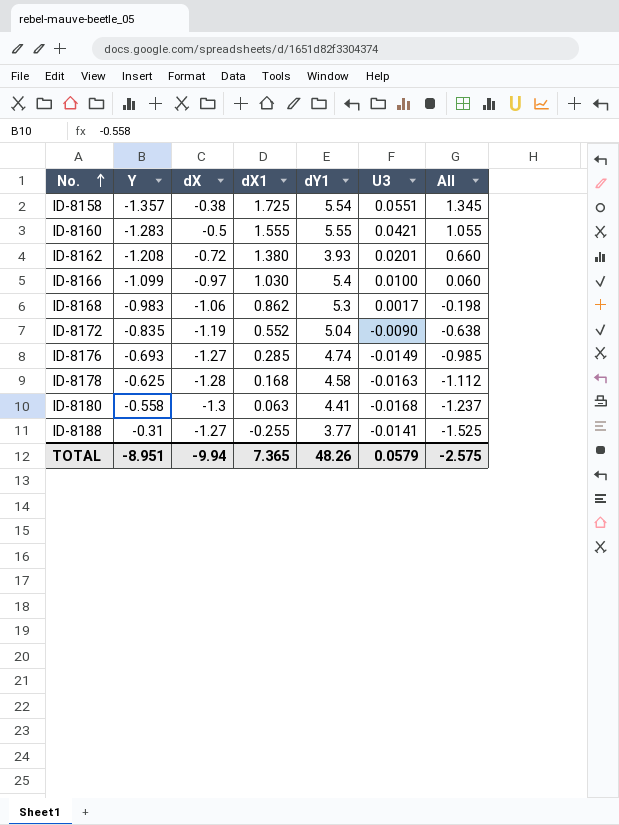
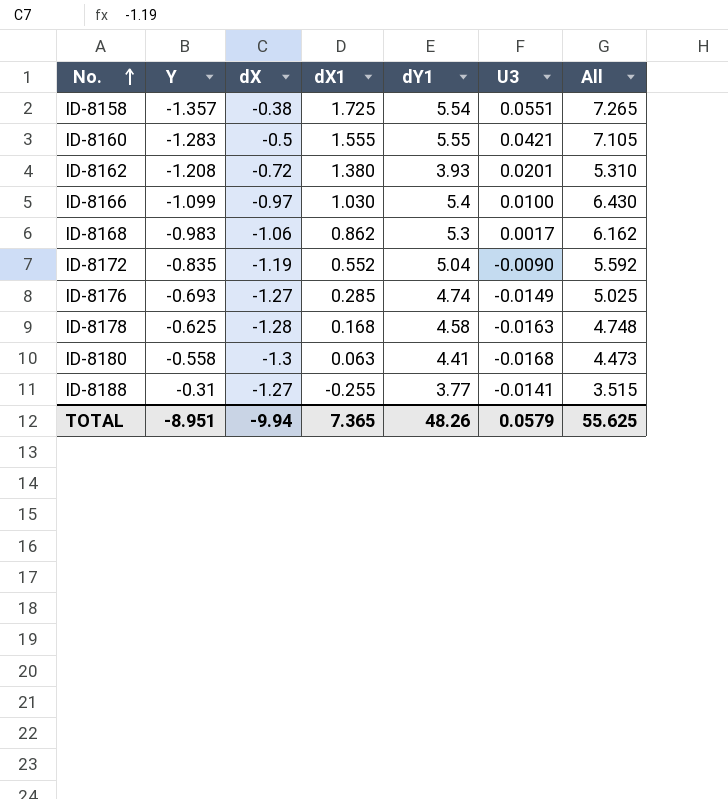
column All | formula: [dX] + [dX1] -> [dX1] + [dY1]
TOTAL | All: -2.575 -> 55.625

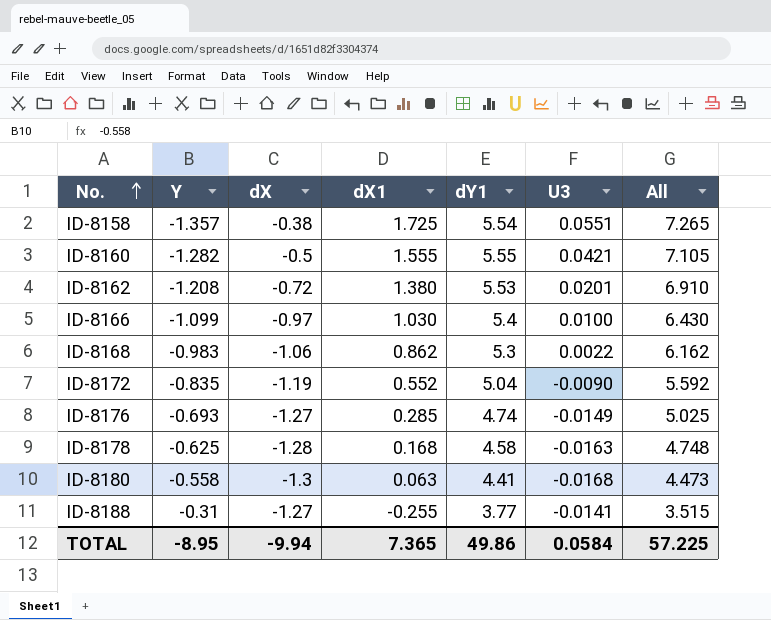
ID-8160 | Y: -1.283 -> -1.282
ID-8162 | dY1: 3.93 -> 5.53
ID-8162 | All: 5.310 -> 6.910
ID-8168 | U3: 0.0017 -> 0.0022
TOTAL | Y: -8.951 -> -8.95
TOTAL | dY1: 48.26 -> 49.86
TOTAL | U3: 0.0579 -> 0.0584
TOTAL | All: 55.625 -> 57.225

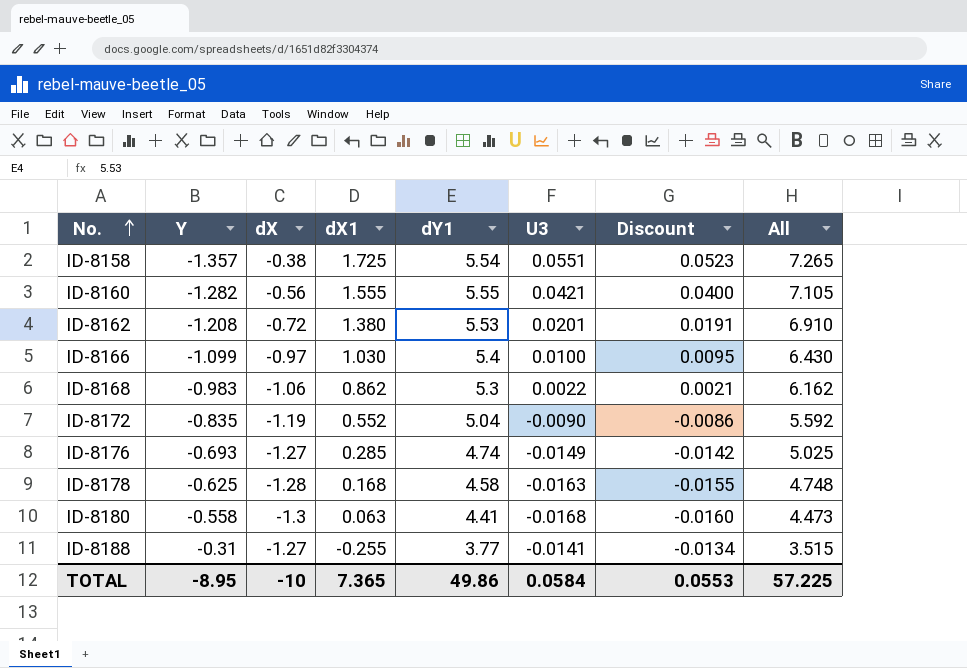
column Discount | formula: none -> [U3] * 0.95
ID-8160 | dX: -0.5 -> -0.56
TOTAL | dX: -9.94 -> -10

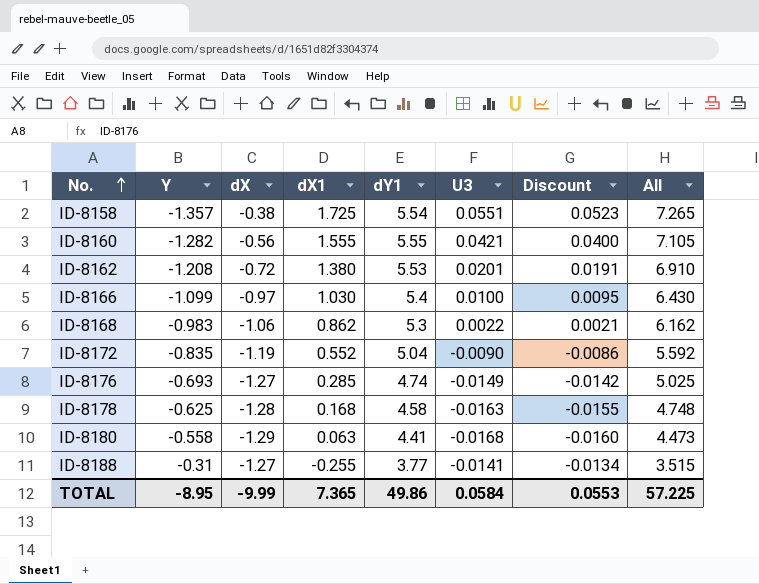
ID-8180 | dX: -1.3 -> -1.29
TOTAL | dX: -10 -> -9.99

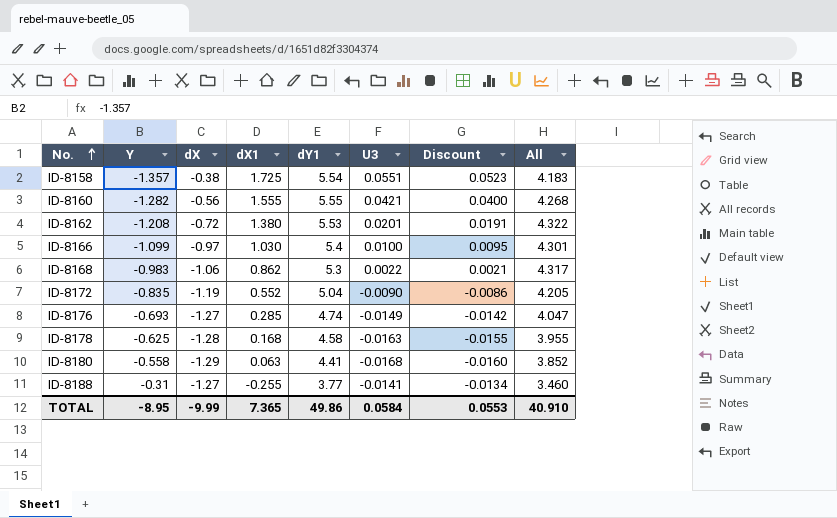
column All | formula: [dX1] + [dY1] -> [Y] + [dY1]
TOTAL | All: 57.225 -> 40.910

